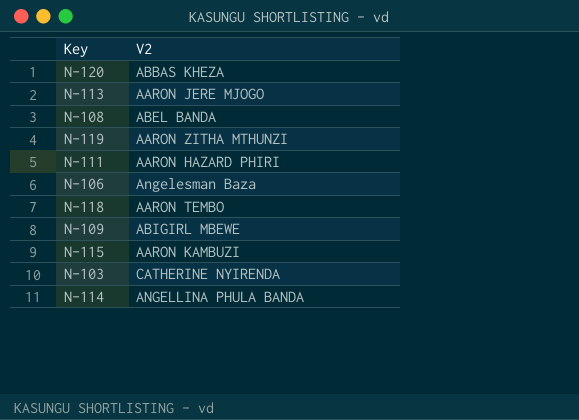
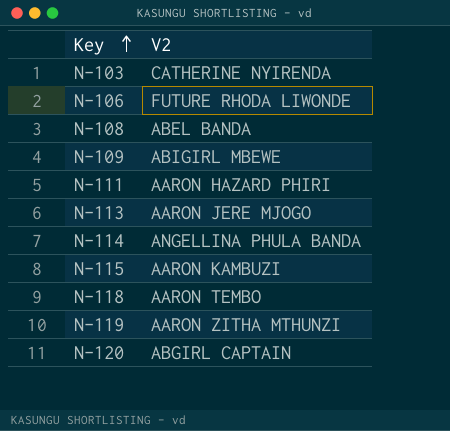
row order: none -> Key ascending
N-106 | V2: Angelesman Baza -> FUTURE RHODA LIWONDE
N-120 | V2: ABBAS KHEZA -> ABGIRL CAPTAIN

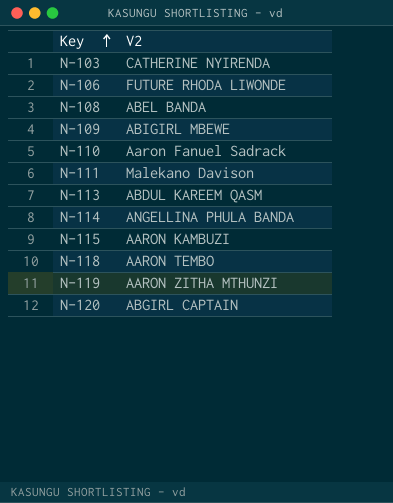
row N-110: none -> Aaron Fanuel Sadrack
N-111 | V2: AARON HAZARD PHIRI -> Malekano Davison
N-113 | V2: AARON JERE MJOGO -> ABDUL KAREEM QASM

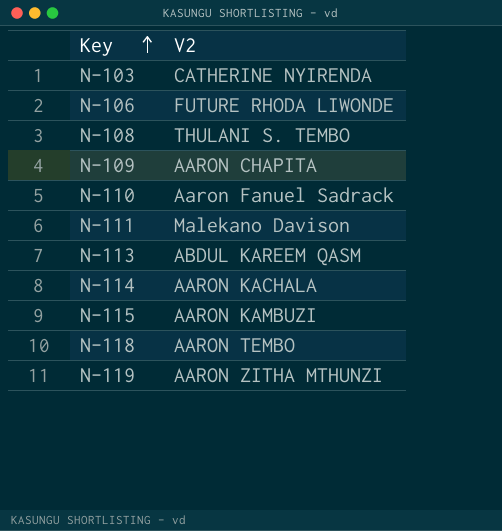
row N-120: ABGIRL CAPTAIN -> none
N-108 | V2: ABEL BANDA -> THULANI S. TEMBO
N-109 | V2: ABIGIRL MBEWE -> AARON CHAPITA
N-114 | V2: ANGELLINA PHULA BANDA -> AARON KACHALA

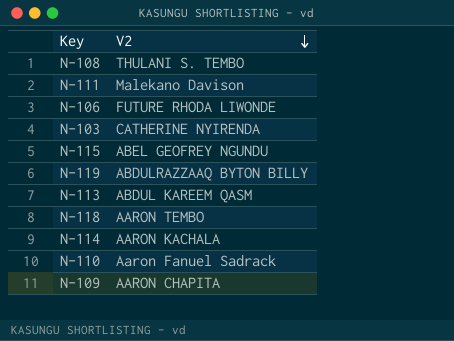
row order: Key ascending -> V2 descending
N-115 | V2: AARON KAMBUZI -> ABEL GEOFREY NGUNDU
N-119 | V2: AARON ZITHA MTHUNZI -> ABDULRAZZAAQ BYTON BILLY

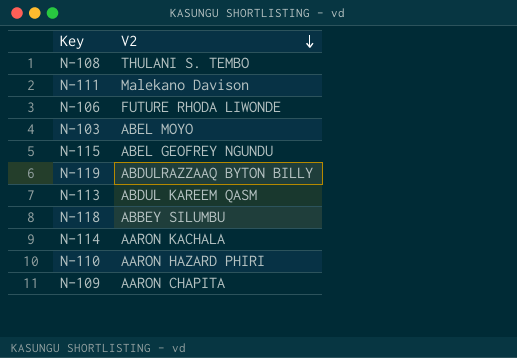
N-103 | V2: CATHERINE NYIRENDA -> ABEL MOYO
N-118 | V2: AARON TEMBO -> ABBEY SILUMBU
N-110 | V2: Aaron Fanuel Sadrack -> AARON HAZARD PHIRI

